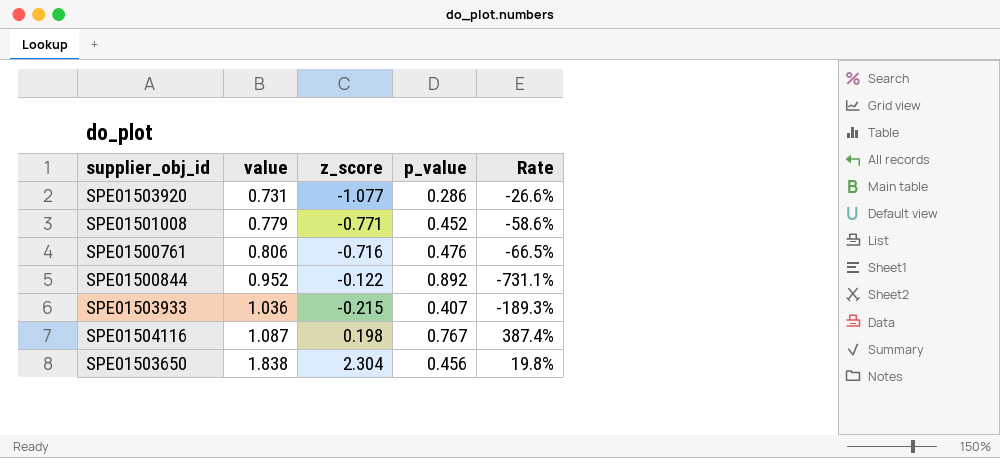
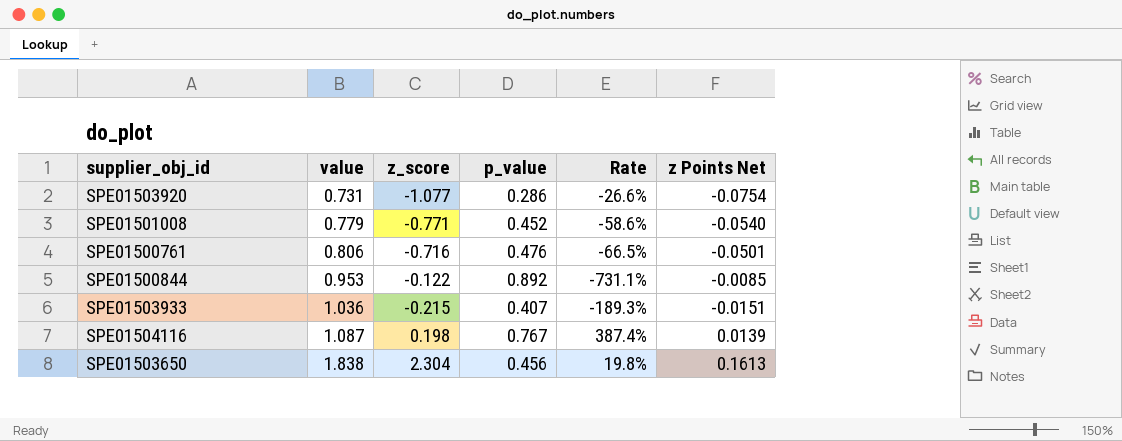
column z Points Net | formula: none -> [z_score] * 0.07
SPE01500844 | value: 0.952 -> 0.953

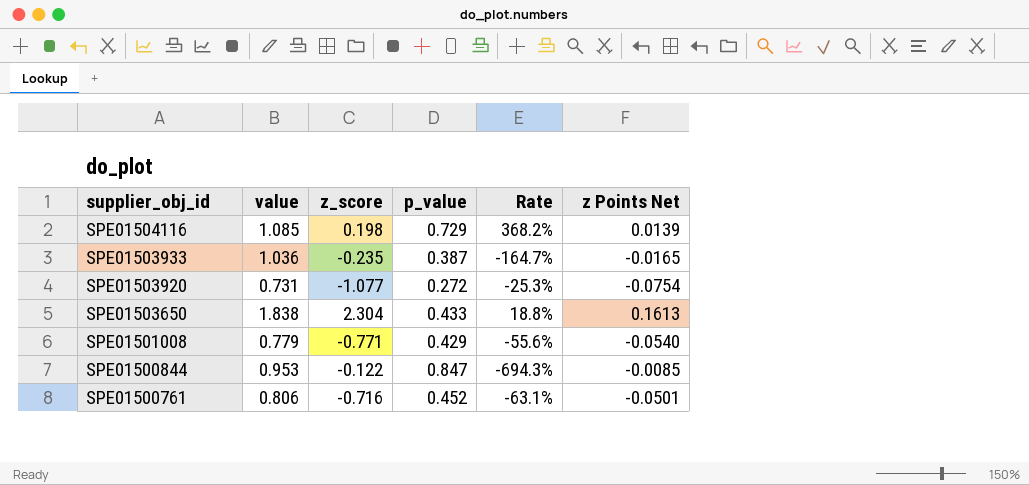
row order: value ascending -> supplier_obj_id descending
SPE01504116 | value: 1.087 -> 1.085
SPE01504116 | p_value: 0.767 -> 0.729
SPE01504116 | Rate: 387.4% -> 368.2%
SPE01503933 | z_score: -0.215 -> -0.235
SPE01503933 | p_value: 0.407 -> 0.387
SPE01503933 | Rate: -189.3% -> -164.7%
SPE01503933 | z Points Net: -0.0151 -> -0.0165
SPE01503920 | p_value: 0.286 -> 0.272
SPE01503920 | Rate: -26.6% -> -25.3%
SPE01503650 | p_value: 0.456 -> 0.433
SPE01503650 | Rate: 19.8% -> 18.8%
SPE01501008 | p_value: 0.452 -> 0.429
SPE01501008 | Rate: -58.6% -> -55.6%
SPE01500844 | p_value: 0.892 -> 0.847
SPE01500844 | Rate: -731.1% -> -694.3%
SPE01500761 | p_value: 0.476 -> 0.452
SPE01500761 | Rate: -66.5% -> -63.1%

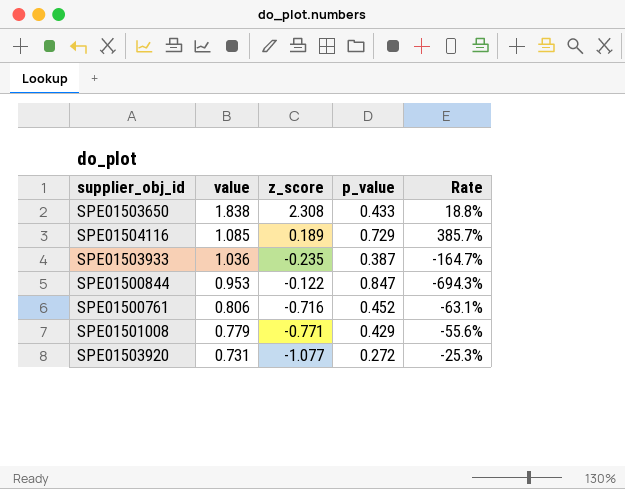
row order: supplier_obj_id descending -> value descending
column z Points Net | formula: [z_score] * 0.07 -> none
SPE01503650 | z_score: 2.304 -> 2.308
SPE01504116 | z_score: 0.198 -> 0.189
SPE01504116 | Rate: 368.2% -> 385.7%

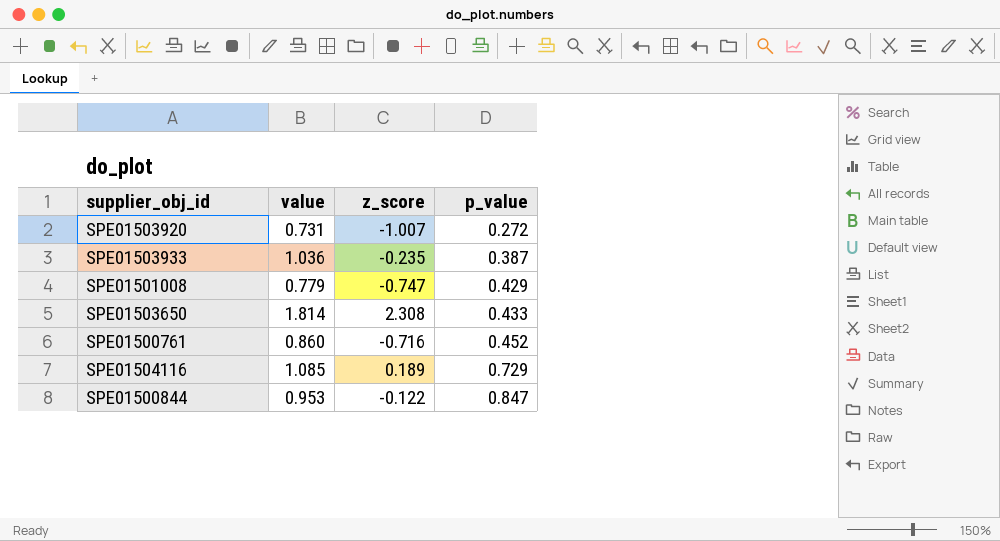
row order: value descending -> p_value ascending
column Rate | formula: [p_value] / [z_score] -> none
SPE01503920 | z_score: -1.077 -> -1.007
SPE01501008 | z_score: -0.771 -> -0.747
SPE01503650 | value: 1.838 -> 1.814
SPE01500761 | value: 0.806 -> 0.860

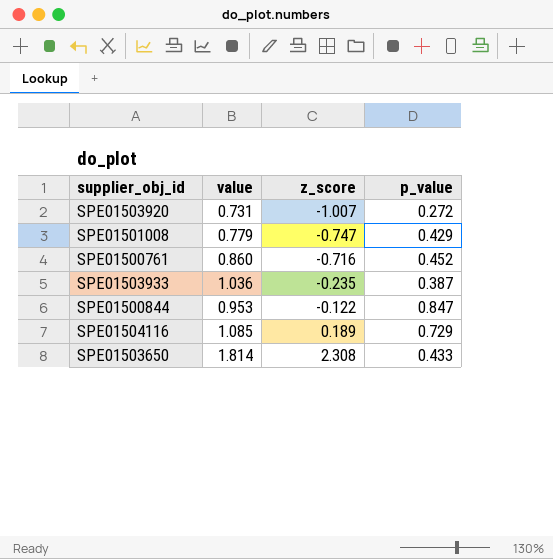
row order: p_value ascending -> z_score ascending

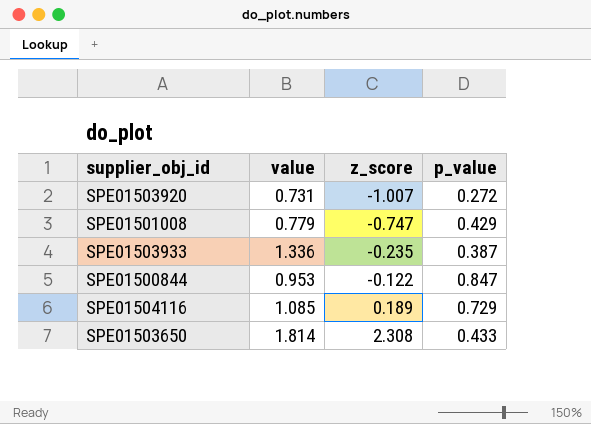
row SPE01500761: 0.860 | -0.716 | 0.452 -> none
SPE01503933 | value: 1.036 -> 1.336

